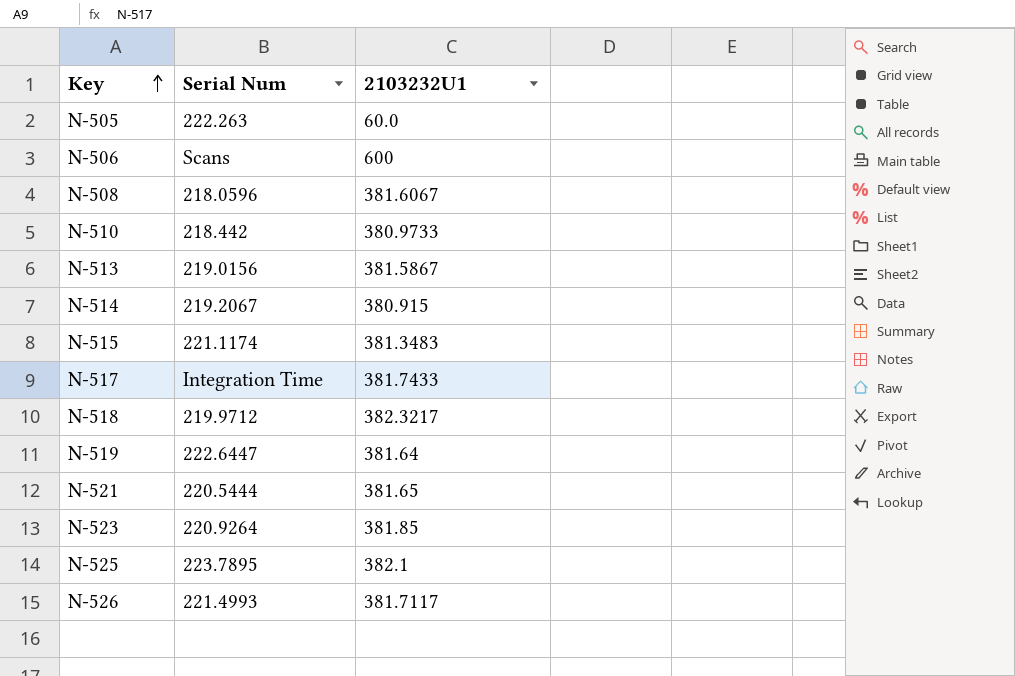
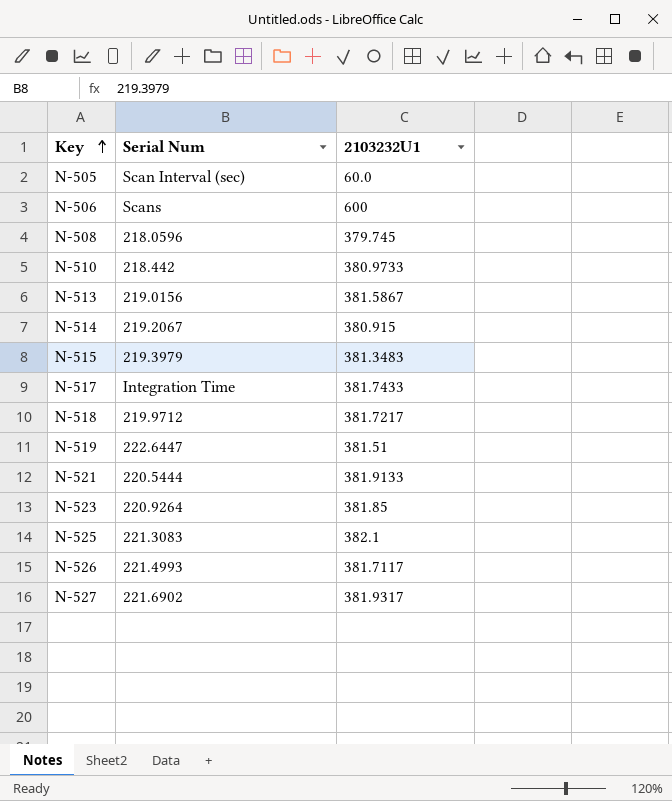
N-505 | Serial Num: 222.263 -> Scan Interval (sec)
N-508 | 2103232U1: 381.6067 -> 379.745
N-515 | Serial Num: 221.1174 -> 219.3979
N-518 | 2103232U1: 382.3217 -> 381.7217
N-519 | 2103232U1: 381.64 -> 381.51
N-521 | 2103232U1: 381.65 -> 381.9133
N-525 | Serial Num: 223.7895 -> 221.3083
row N-527: none -> 221.6902 | 381.9317

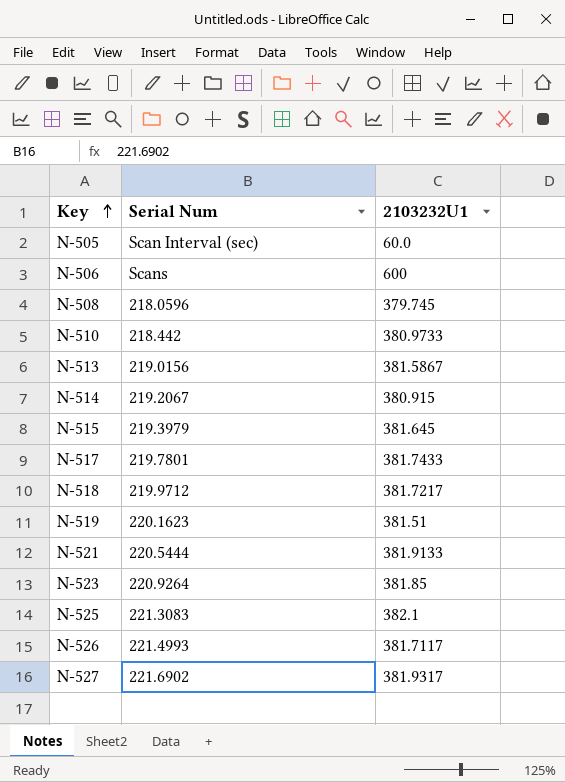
N-515 | 2103232U1: 381.3483 -> 381.645
N-517 | Serial Num: Integration Time -> 219.7801
N-519 | Serial Num: 222.6447 -> 220.1623

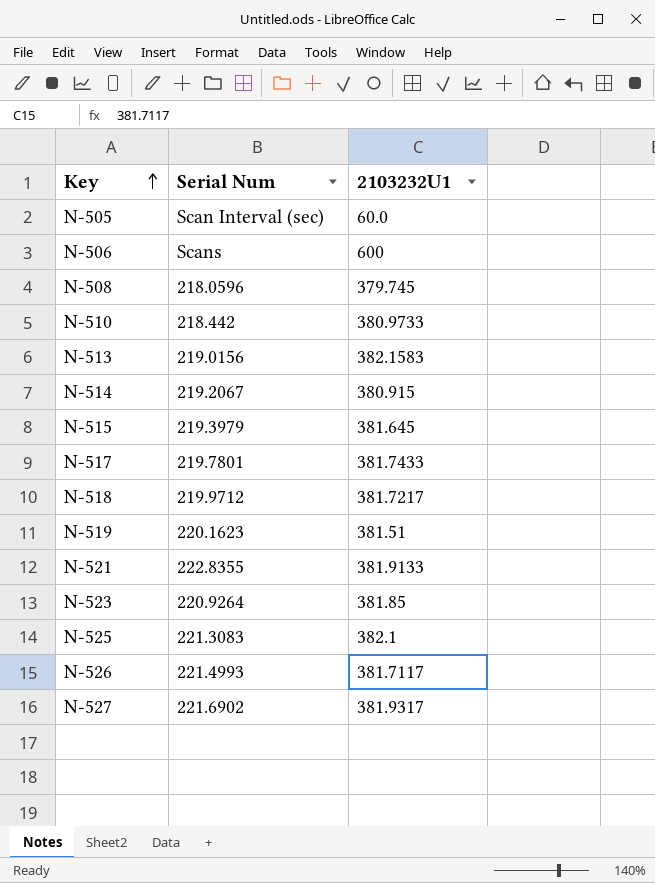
N-513 | 2103232U1: 381.5867 -> 382.1583
N-521 | Serial Num: 220.5444 -> 222.8355

